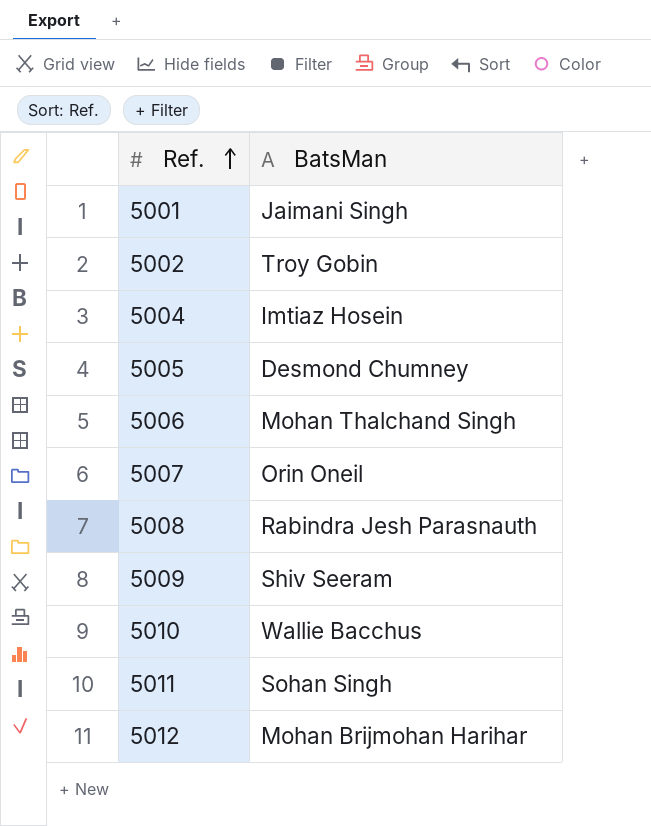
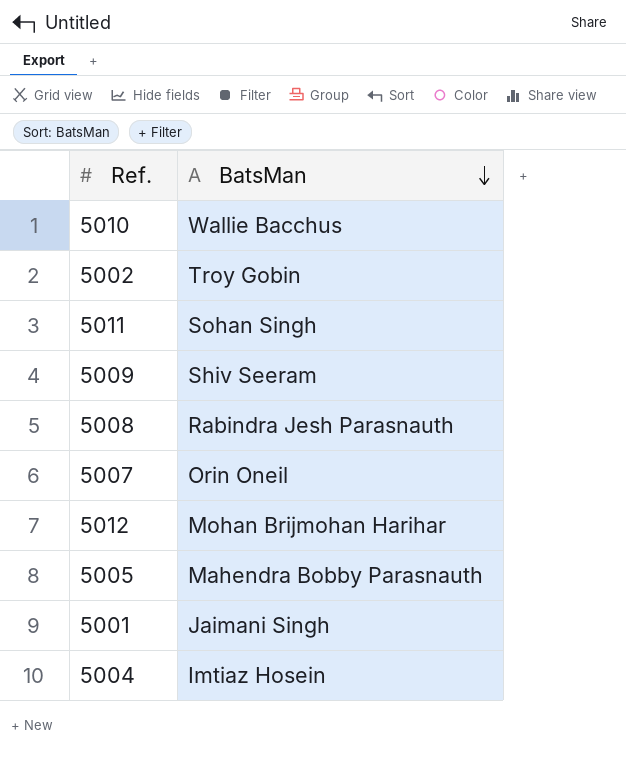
row order: Ref. ascending -> BatsMan descending
row 5006: Mohan Thalchand Singh -> none
5005 | BatsMan: Desmond Chumney -> Mahendra Bobby Parasnauth

